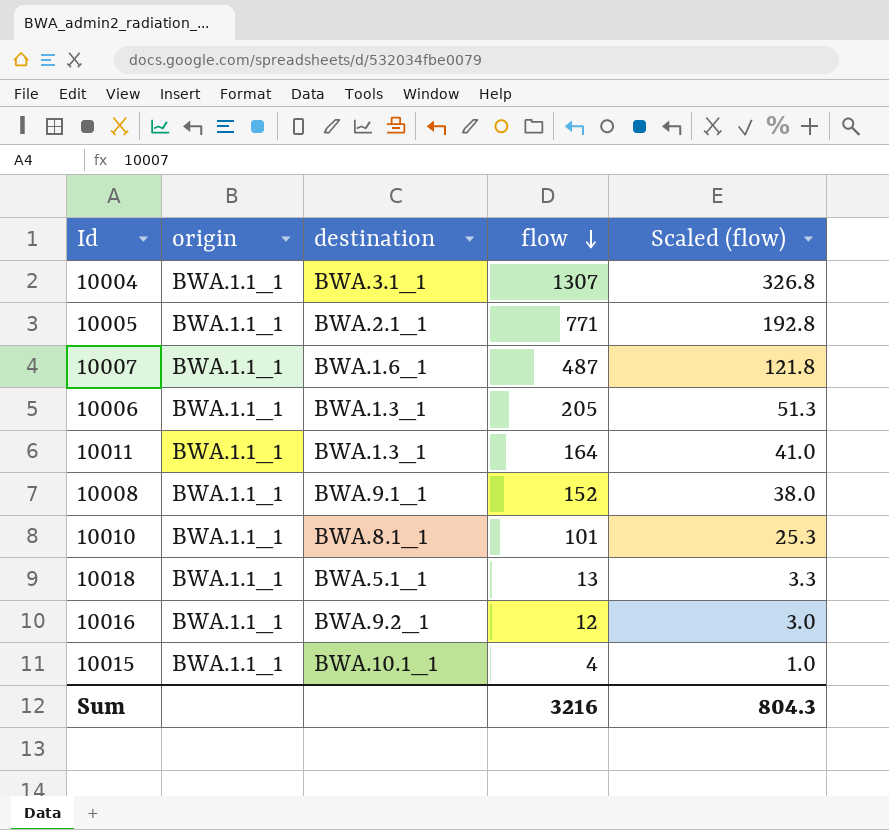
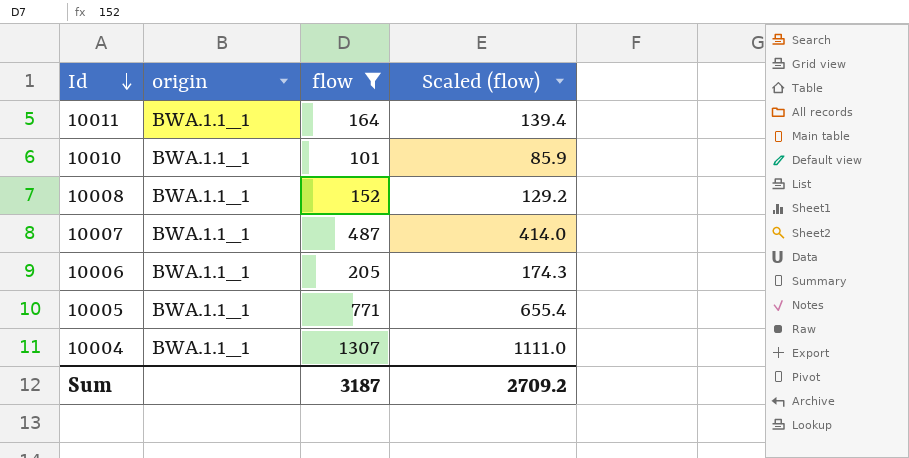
filter: none -> flow >= 101
row order: flow descending -> Id descending
column destination | position: 3 -> none
column Scaled (flow) | formula: [flow] * 0.25 -> [flow] * 0.85
Sum | flow: 3216 -> 3187
Sum | Scaled (flow): 804.3 -> 2709.2

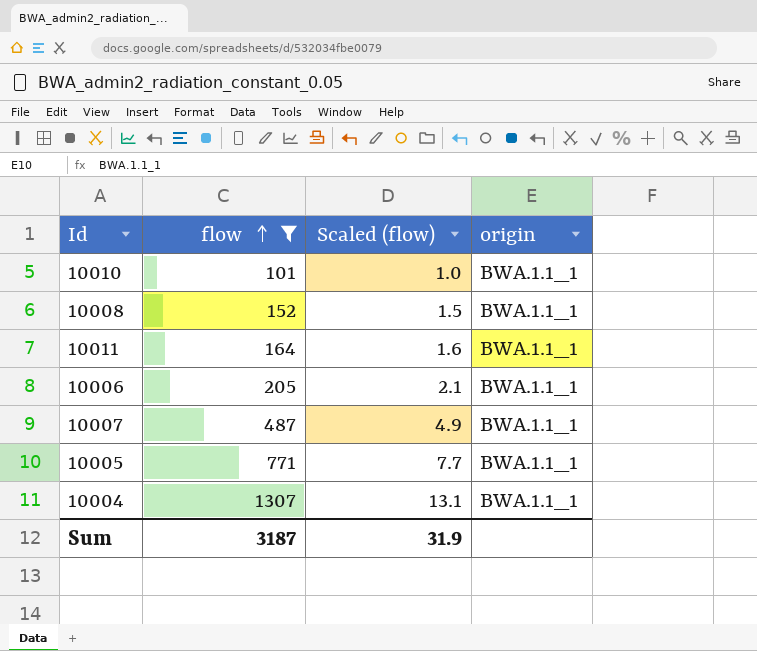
row order: Id descending -> flow ascending
column Scaled (flow) | formula: [flow] * 0.85 -> [flow] * 0.01
column origin | position: 2 -> 4
Sum | Scaled (flow): 2709.2 -> 31.9

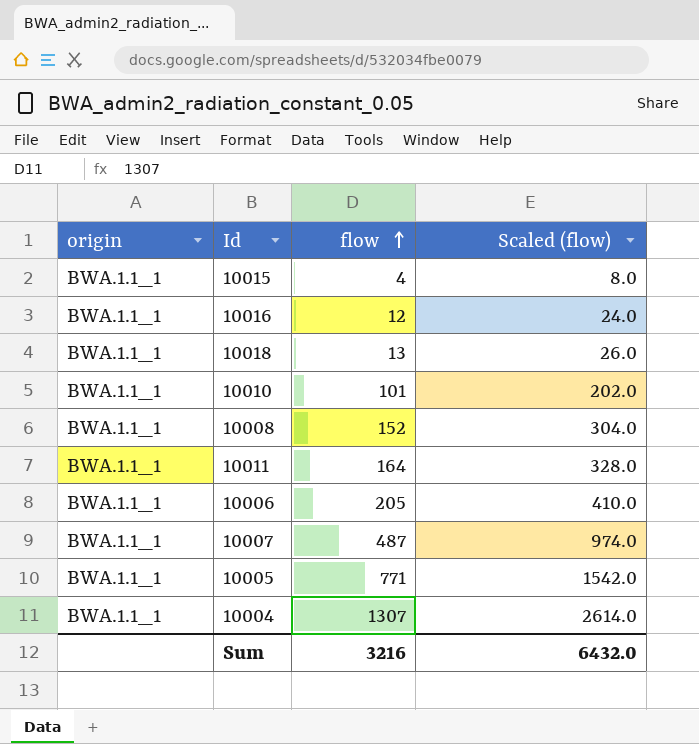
filter: flow >= 101 -> none
column origin | position: 4 -> 1
column Scaled (flow) | formula: [flow] * 0.01 -> [flow] * 2
Sum | flow: 3187 -> 3216
Sum | Scaled (flow): 31.9 -> 6432.0

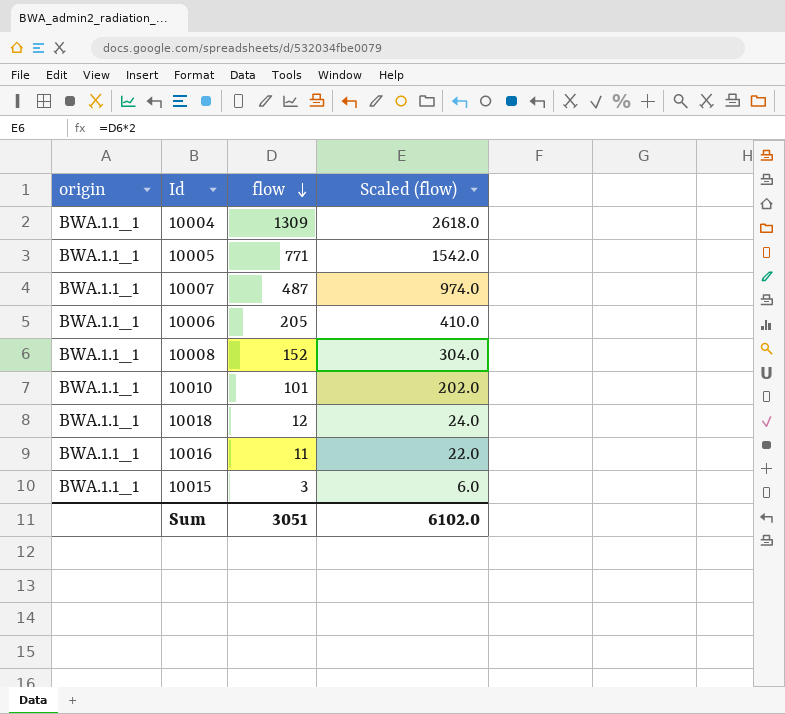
row order: flow ascending -> flow descending
row 10011: BWA.1.1_1 | 164 | 328.0 -> none
10004 | flow: 1307 -> 1309
10004 | Scaled (flow): 2614.0 -> 2618.0
10018 | flow: 13 -> 12
10018 | Scaled (flow): 26.0 -> 24.0
10016 | flow: 12 -> 11
10016 | Scaled (flow): 24.0 -> 22.0
10015 | flow: 4 -> 3
10015 | Scaled (flow): 8.0 -> 6.0
Sum | flow: 3216 -> 3051
Sum | Scaled (flow): 6432.0 -> 6102.0

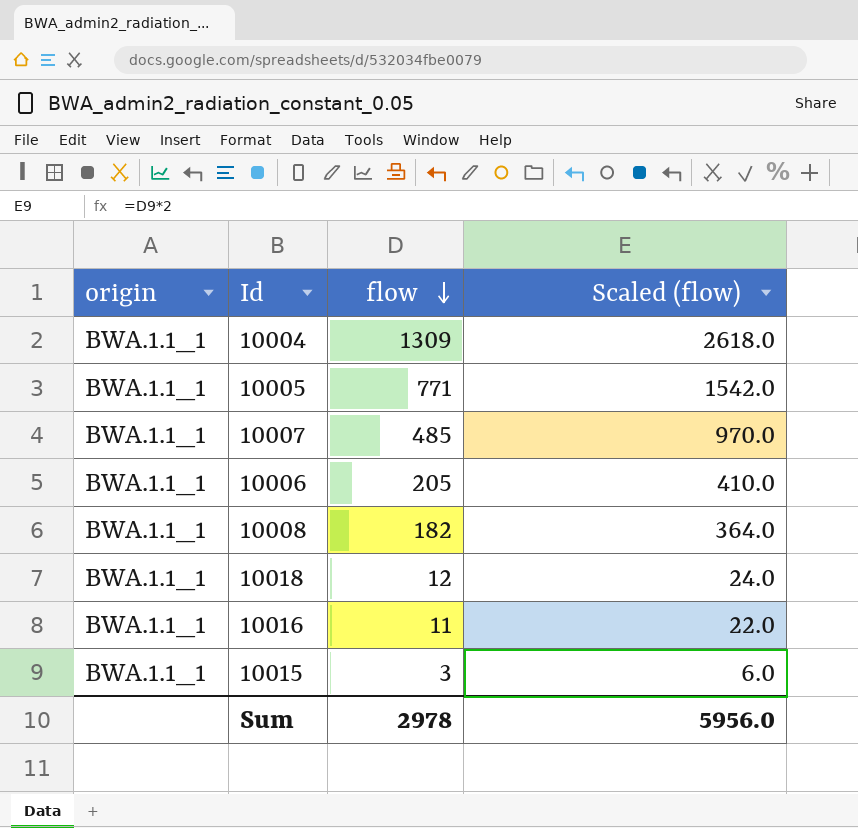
row 10010: BWA.1.1_1 | 101 | 202.0 -> none
10007 | flow: 487 -> 485
10007 | Scaled (flow): 974.0 -> 970.0
10008 | flow: 152 -> 182
10008 | Scaled (flow): 304.0 -> 364.0
Sum | flow: 3051 -> 2978
Sum | Scaled (flow): 6102.0 -> 5956.0

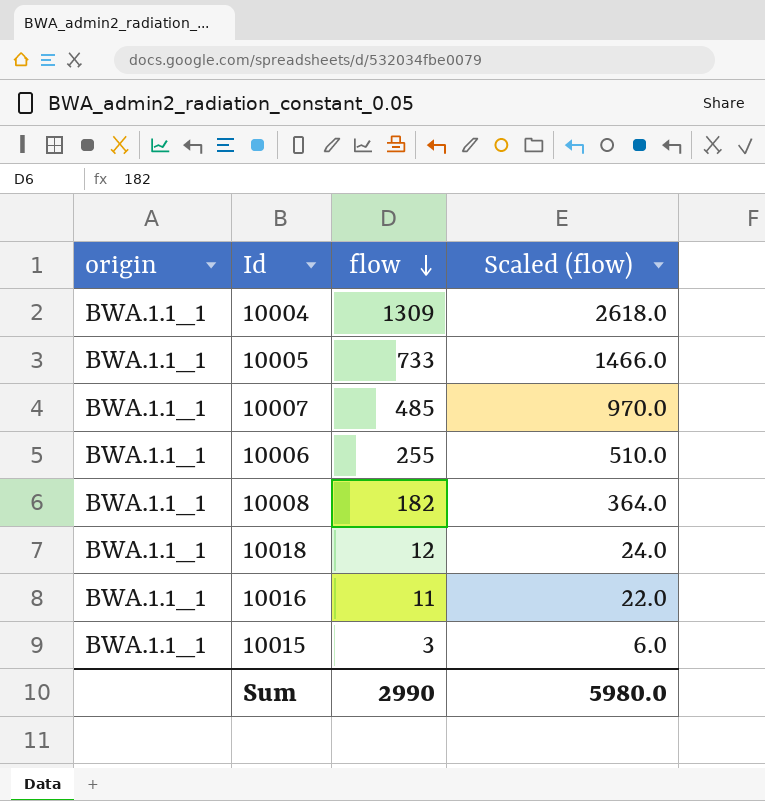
10005 | flow: 771 -> 733
10005 | Scaled (flow): 1542.0 -> 1466.0
10006 | flow: 205 -> 255
10006 | Scaled (flow): 410.0 -> 510.0
Sum | flow: 2978 -> 2990
Sum | Scaled (flow): 5956.0 -> 5980.0

